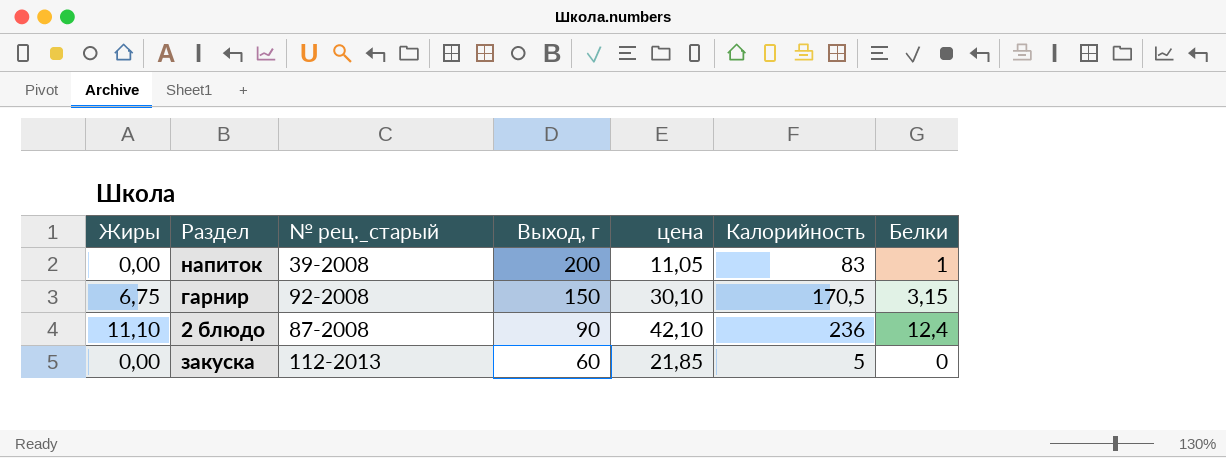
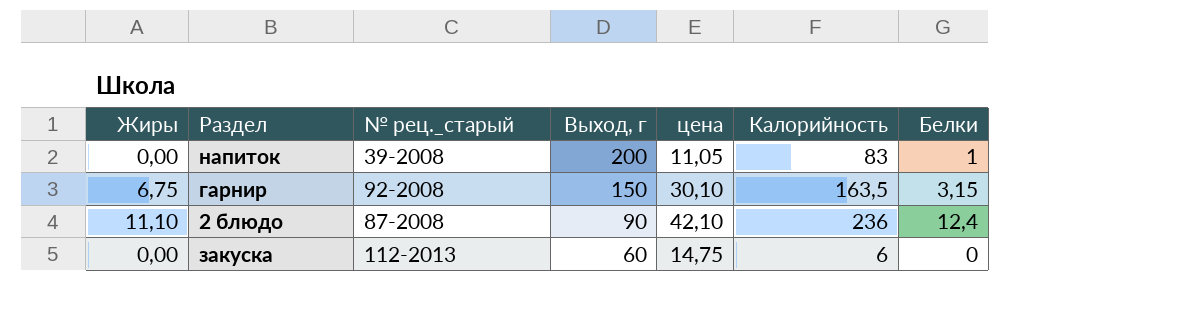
гарнир | Калорийность: 170,5 -> 163,5
закуска | цена: 21,85 -> 14,75
закуска | Калорийность: 5 -> 6

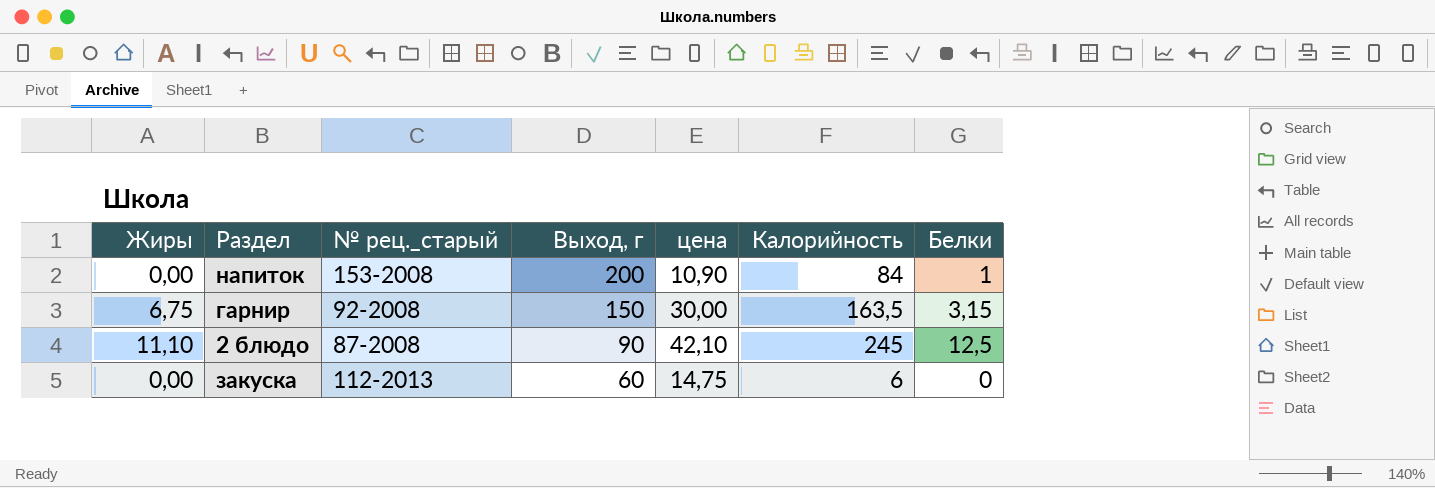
напиток | № рец._старый: 39-2008 -> 153-2008
напиток | цена: 11,05 -> 10,90
напиток | Калорийность: 83 -> 84
гарнир | цена: 30,10 -> 30,00
2 блюдо | Калорийность: 236 -> 245
2 блюдо | Белки: 12,4 -> 12,5

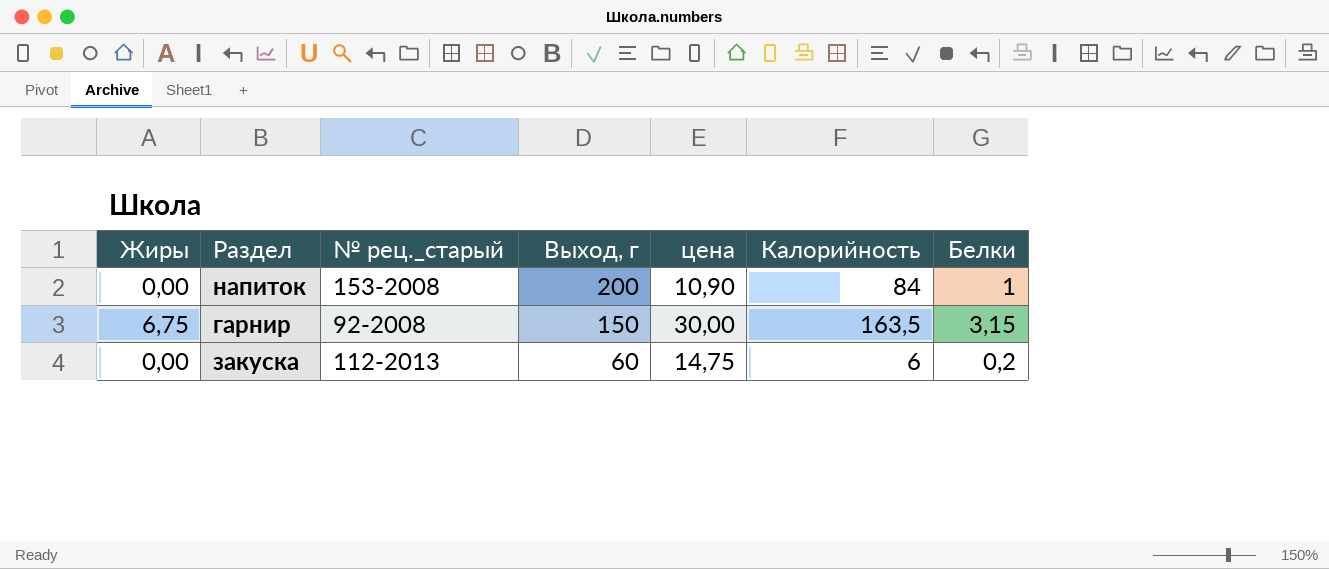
row 2 блюдо: 11,10 | 87-2008 | 90 | 42,10 | 245 | 12,5 -> none
закуска | Белки: 0 -> 0,2

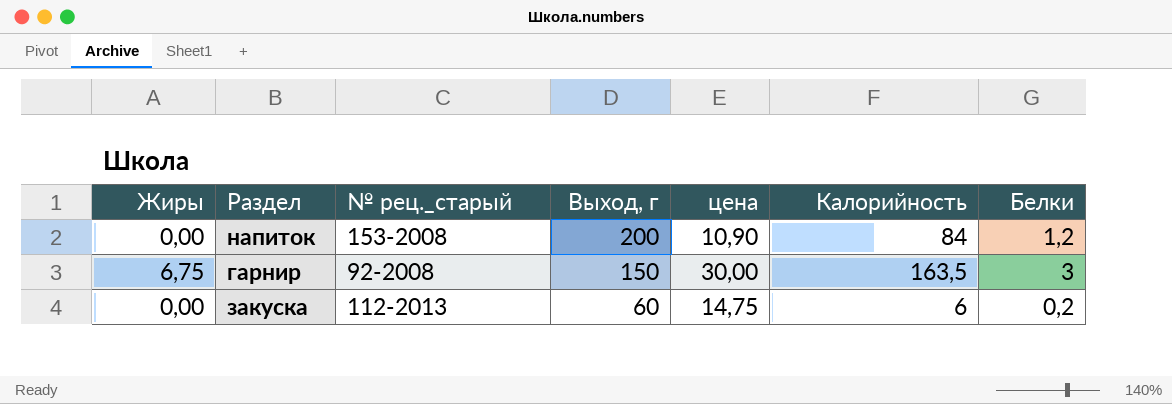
напиток | Белки: 1 -> 1,2
гарнир | Белки: 3,15 -> 3

